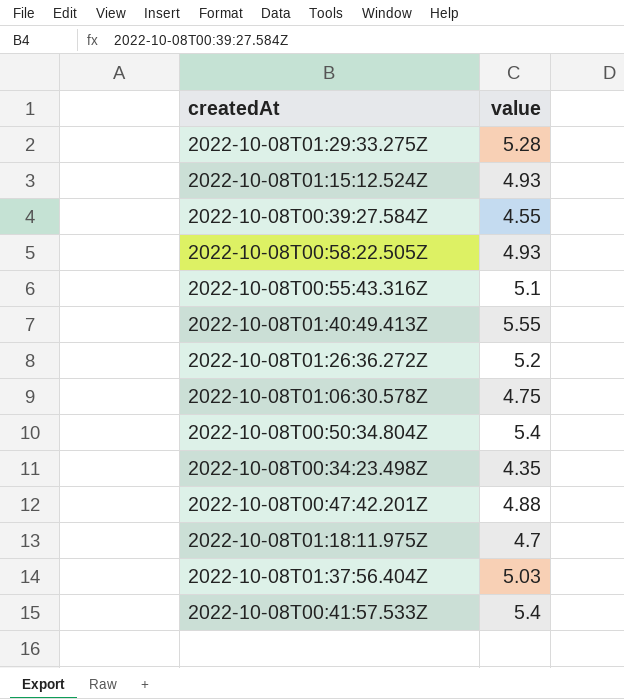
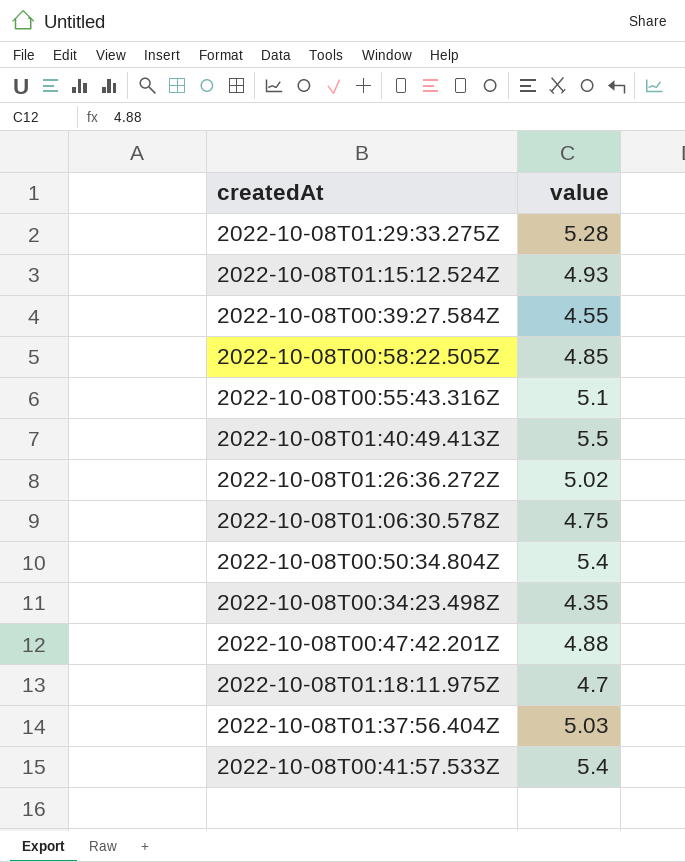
2022-10-08T00:58:22.505Z | value: 4.93 -> 4.85
2022-10-08T01:40:49.413Z | value: 5.55 -> 5.5
2022-10-08T01:26:36.272Z | value: 5.2 -> 5.02

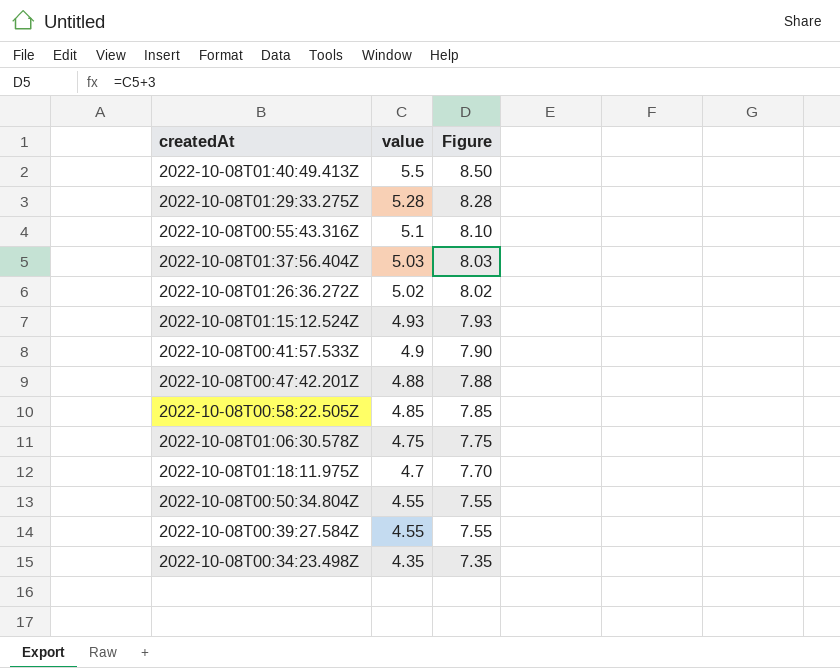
row order: none -> value descending
column Figure | formula: none -> [value] + 3
2022-10-08T00:41:57.533Z | value: 5.4 -> 4.9
2022-10-08T00:50:34.804Z | value: 5.4 -> 4.55

